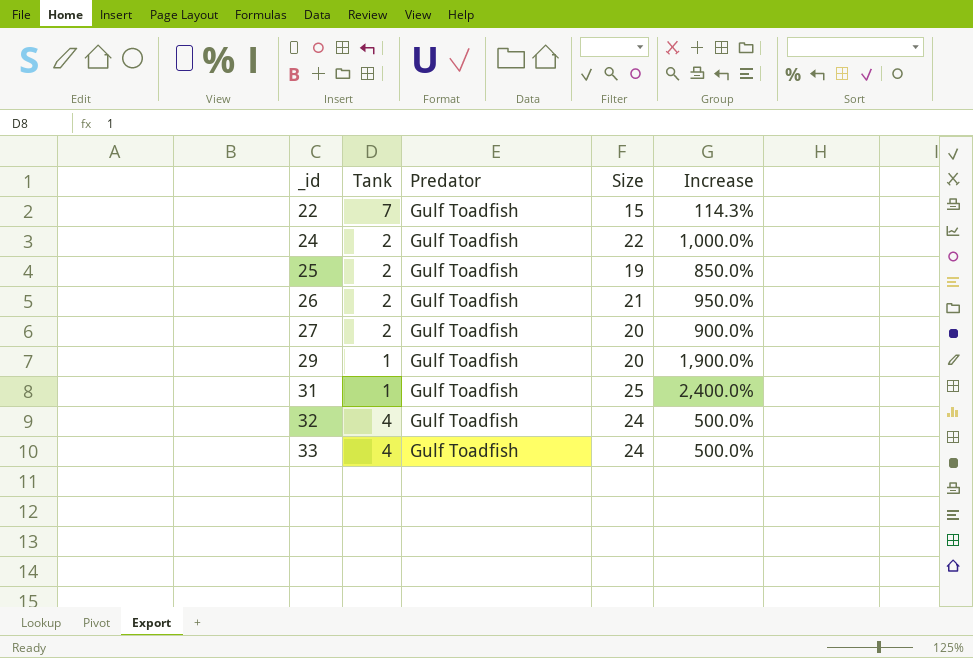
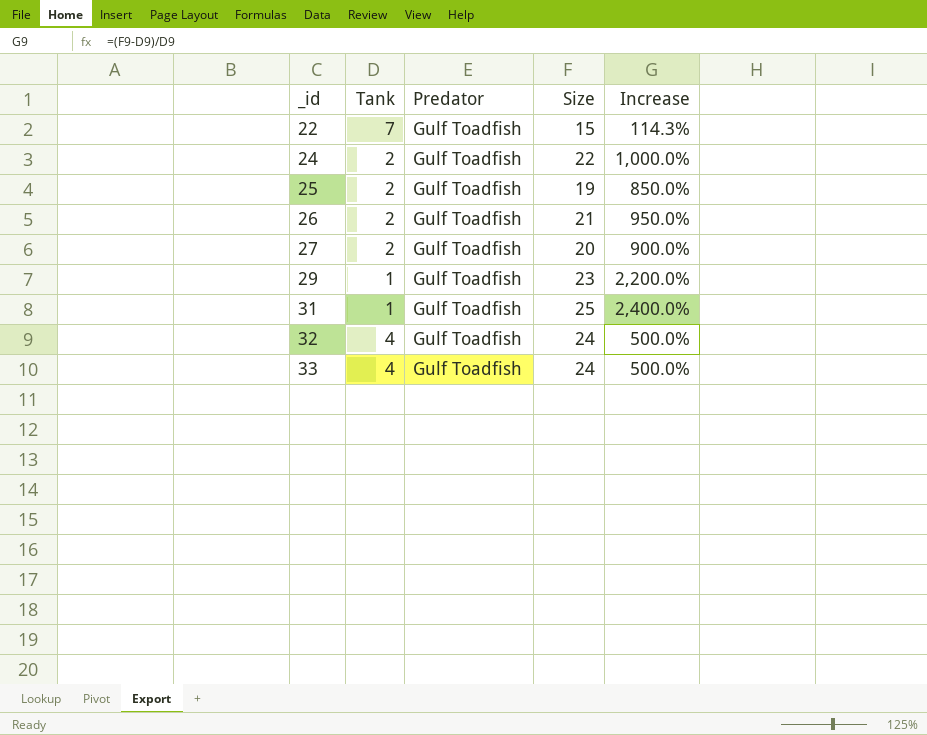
29 | Size: 20 -> 23
29 | Increase: 1,900.0% -> 2,200.0%

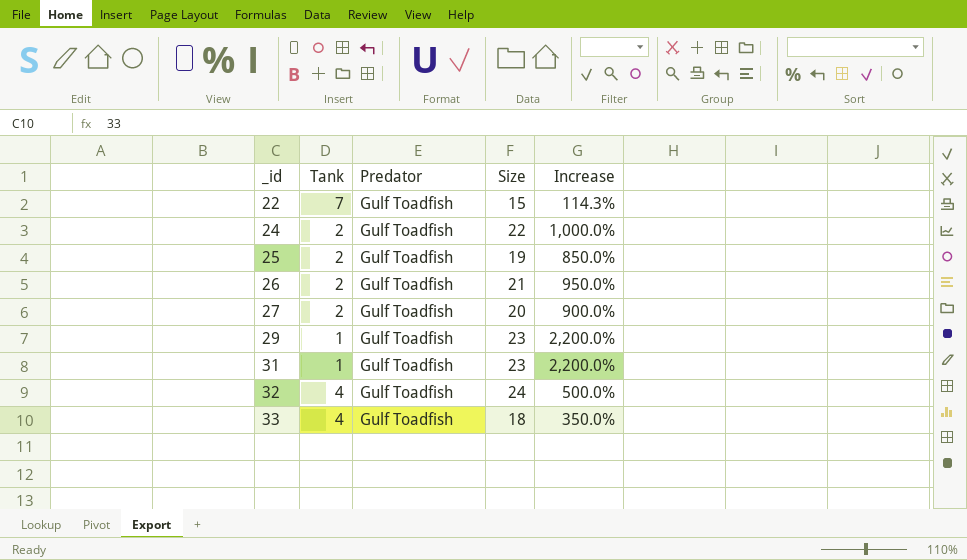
31 | Size: 25 -> 23
31 | Increase: 2,400.0% -> 2,200.0%
33 | Size: 24 -> 18
33 | Increase: 500.0% -> 350.0%

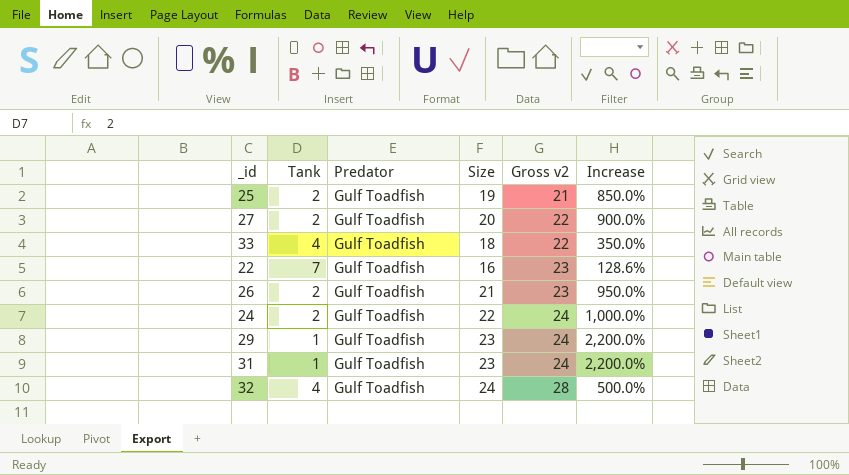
row order: _id ascending -> Gross v2 ascending
column Gross v2 | formula: none -> [Tank] + [Size]
22 | Size: 15 -> 16
22 | Increase: 114.3% -> 128.6%

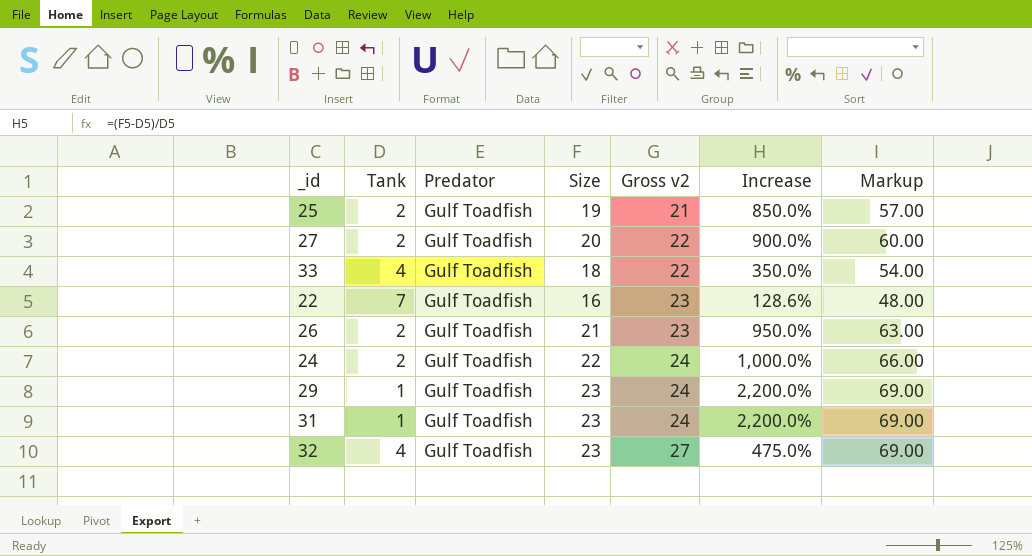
column Markup | formula: none -> [Size] * 3
32 | Size: 24 -> 23
32 | Gross v2: 28 -> 27
32 | Increase: 500.0% -> 475.0%

